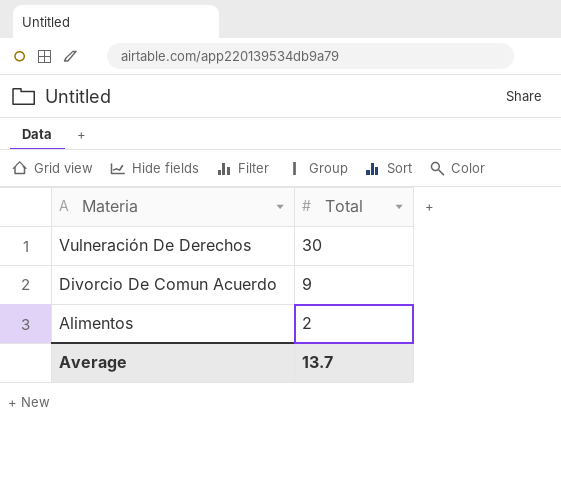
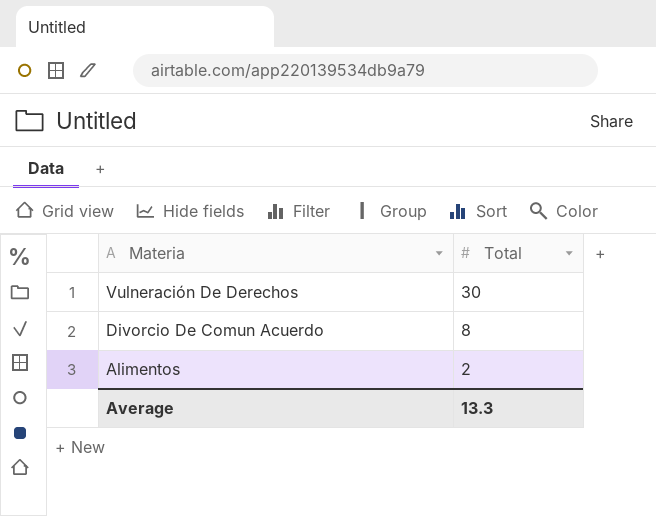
Divorcio De Comun Acuerdo | Total: 9 -> 8
Average | Total: 13.7 -> 13.3

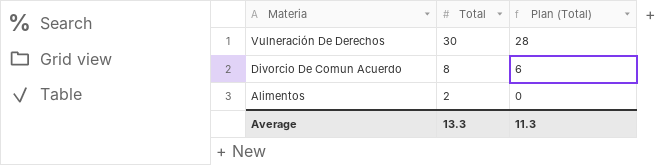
column Plan (Total) | formula: none -> [Total] - 2

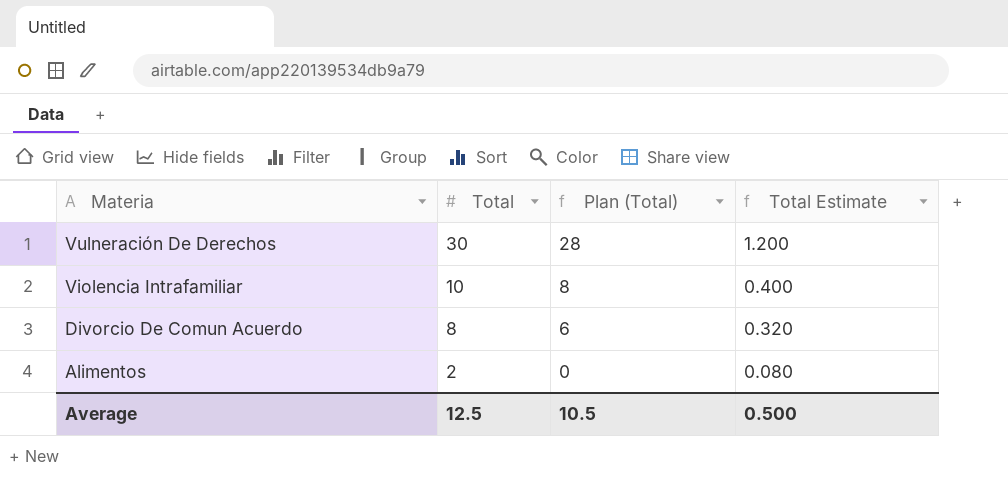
column Total Estimate | formula: none -> [Total] * 0.04
row Violencia Intrafamiliar: none -> 10 | 8 | 0.400
Average | Total: 13.3 -> 12.5
Average | Plan (Total): 11.3 -> 10.5

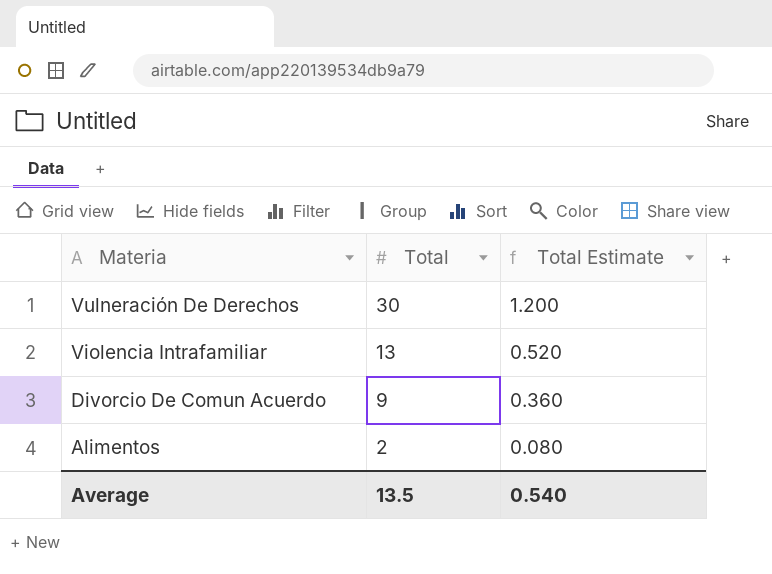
column Plan (Total) | formula: [Total] - 2 -> none
Violencia Intrafamiliar | Total: 10 -> 13
Violencia Intrafamiliar | Total Estimate: 0.400 -> 0.520
Divorcio De Comun Acuerdo | Total: 8 -> 9
Divorcio De Comun Acuerdo | Total Estimate: 0.320 -> 0.360
Average | Total: 12.5 -> 13.5
Average | Total Estimate: 0.500 -> 0.540

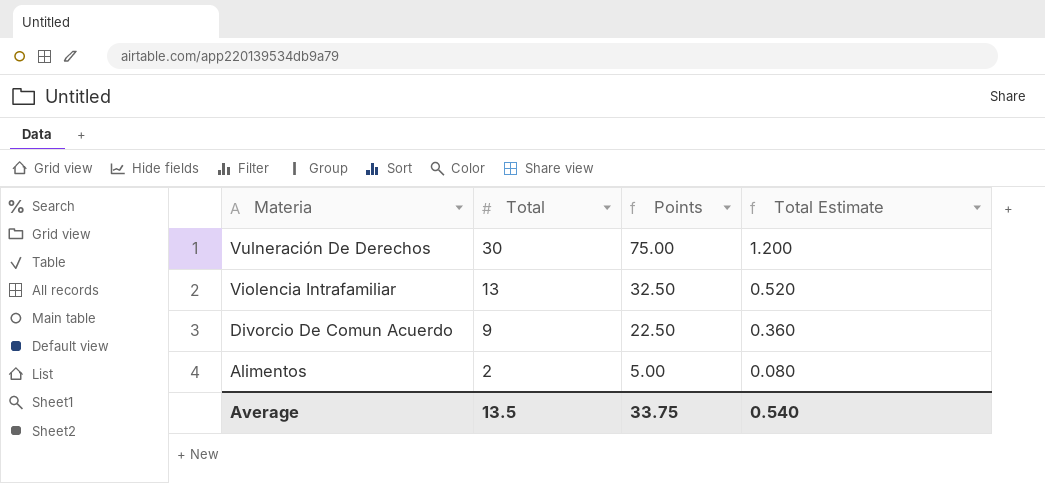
column Points | formula: none -> [Total] * 2.5

